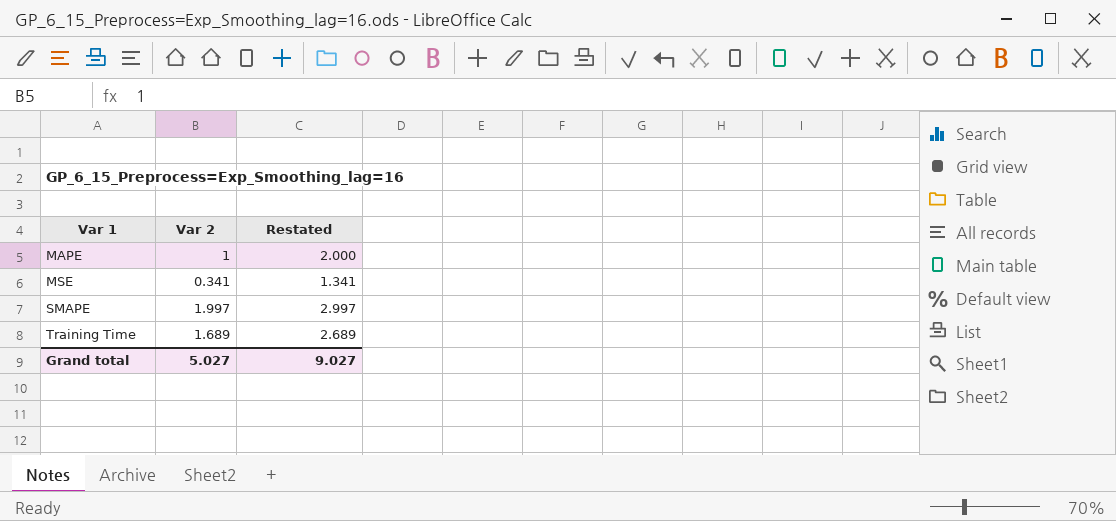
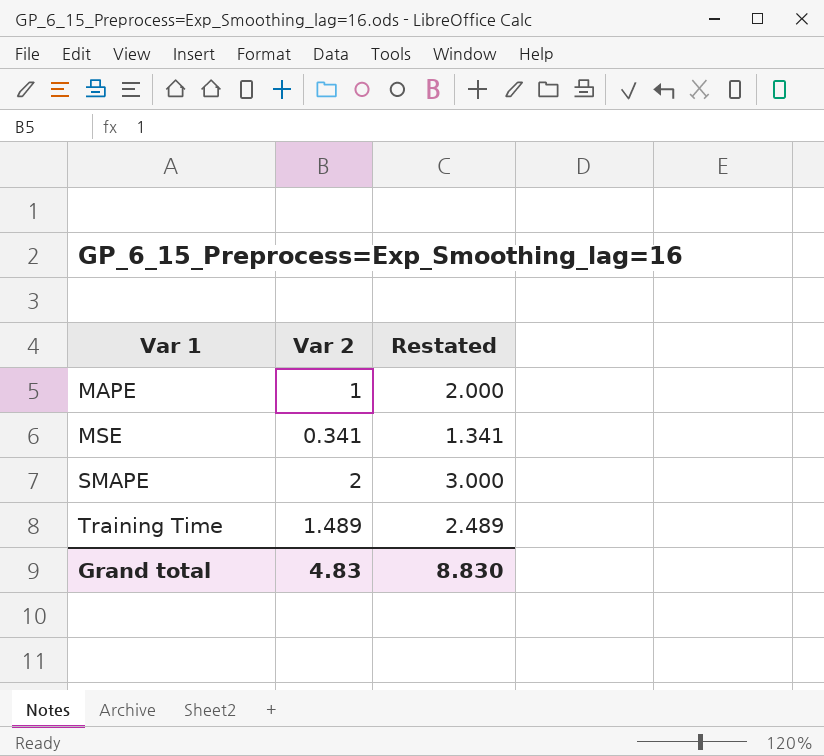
SMAPE | Var 2: 1.997 -> 2
SMAPE | Restated: 2.997 -> 3.000
Training Time | Var 2: 1.689 -> 1.489
Training Time | Restated: 2.689 -> 2.489
Grand total | Var 2: 5.027 -> 4.83
Grand total | Restated: 9.027 -> 8.830

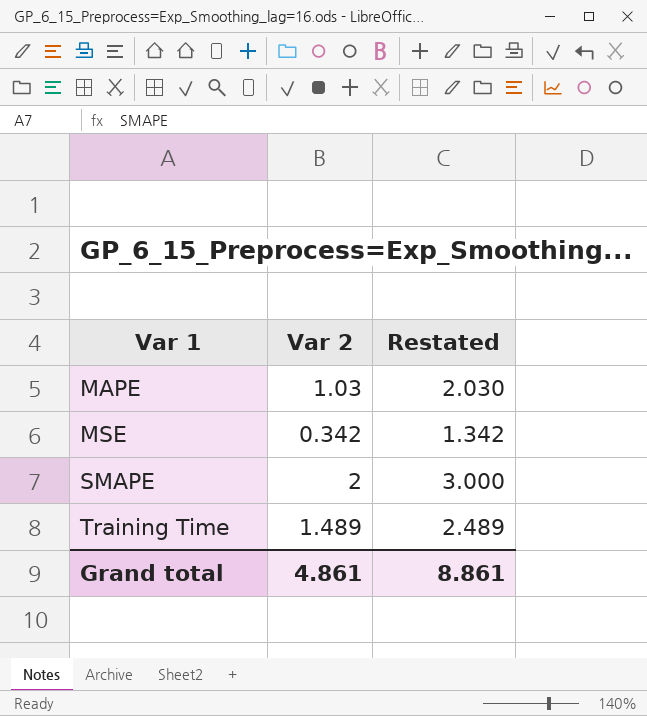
MAPE | Var 2: 1 -> 1.03
MAPE | Restated: 2.000 -> 2.030
MSE | Var 2: 0.341 -> 0.342
MSE | Restated: 1.341 -> 1.342
Grand total | Var 2: 4.83 -> 4.861
Grand total | Restated: 8.830 -> 8.861

